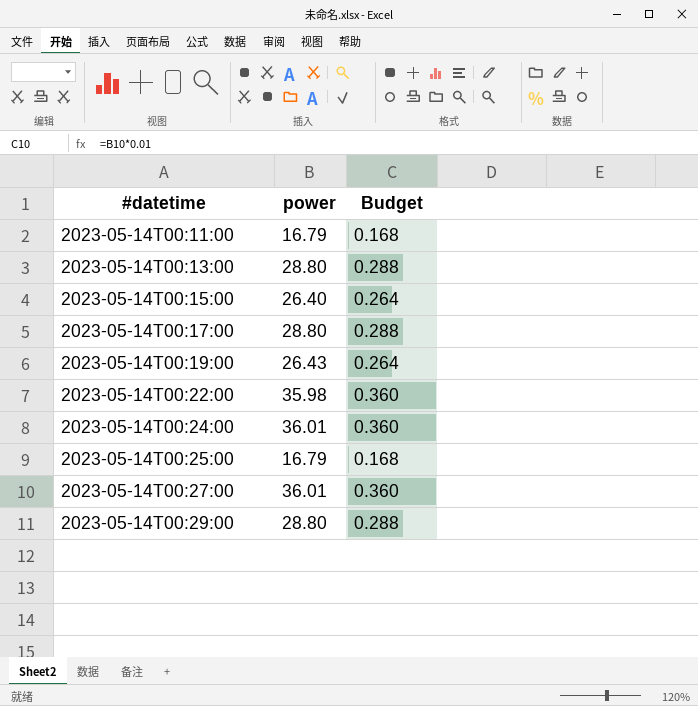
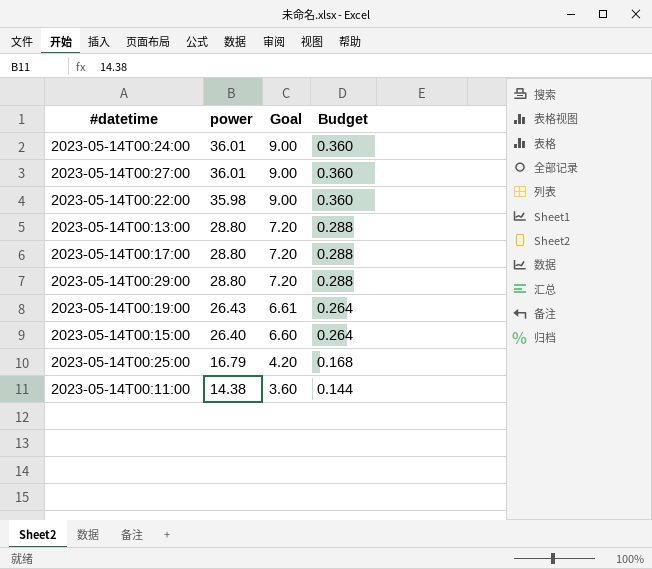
row order: #datetime ascending -> power descending
column Goal | formula: none -> [power] * 0.25
2023-05-14T00:11:00 | power: 16.79 -> 14.38
2023-05-14T00:11:00 | Budget: 0.168 -> 0.144

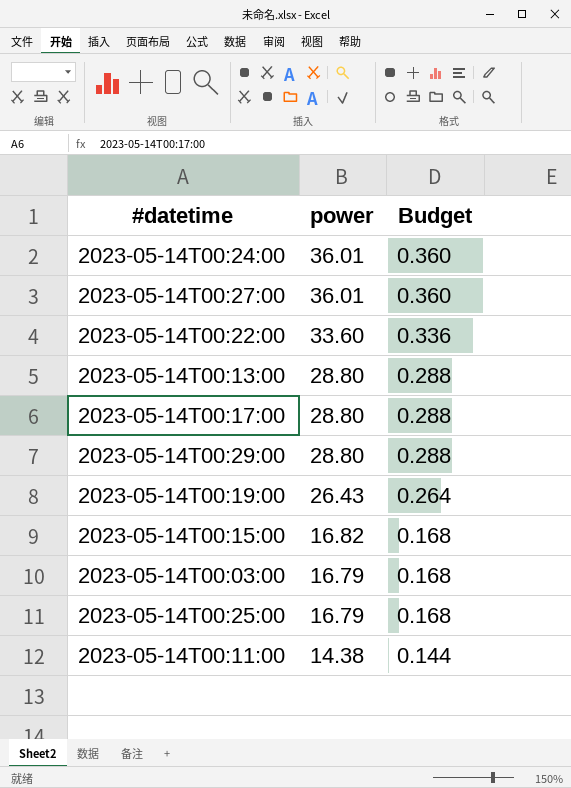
column Goal | formula: [power] * 0.25 -> none
2023-05-14T00:22:00 | power: 35.98 -> 33.60
2023-05-14T00:22:00 | Budget: 0.360 -> 0.336
2023-05-14T00:15:00 | power: 26.40 -> 16.82
2023-05-14T00:15:00 | Budget: 0.264 -> 0.168
row 2023-05-14T00:03:00: none -> 16.79 | 0.168

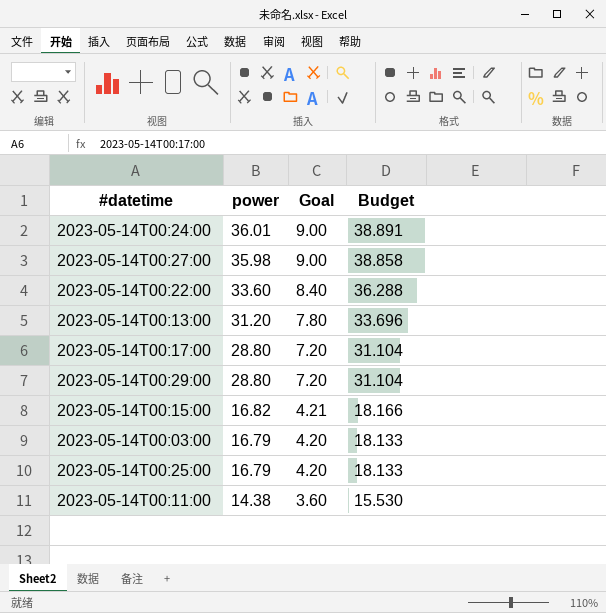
column Goal | formula: none -> [power] * 0.25
column Budget | formula: [power] * 0.01 -> [power] * 1.08
row 2023-05-14T00:19:00: 26.43 | 0.264 -> none
2023-05-14T00:27:00 | power: 36.01 -> 35.98
2023-05-14T00:13:00 | power: 28.80 -> 31.20

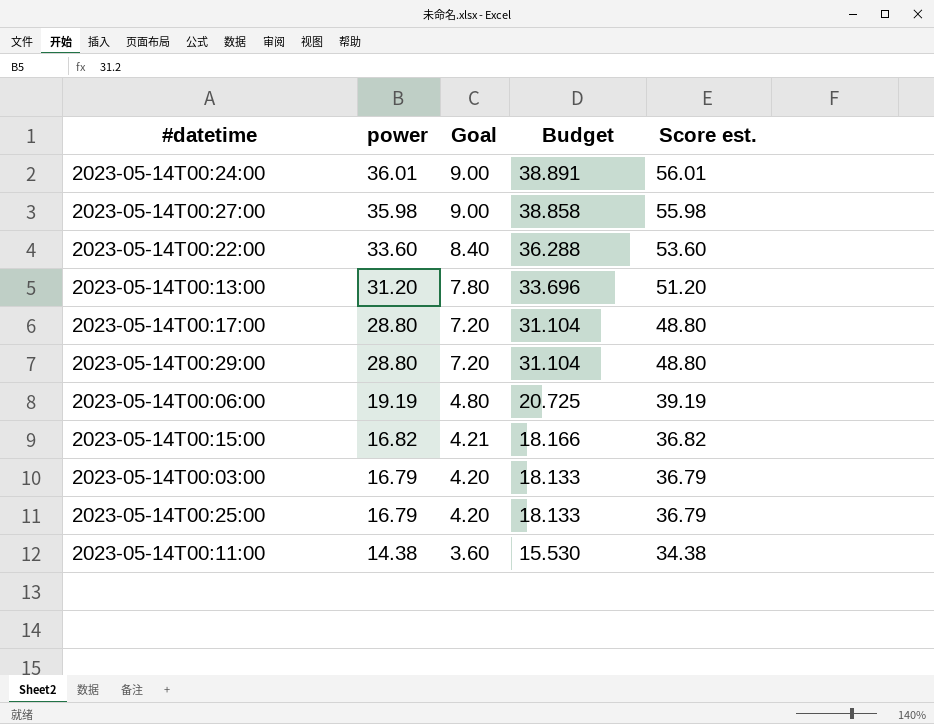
column Score est. | formula: none -> [power] + 20
row 2023-05-14T00:06:00: none -> 19.19 | 4.80 | 20.725 | 39.19

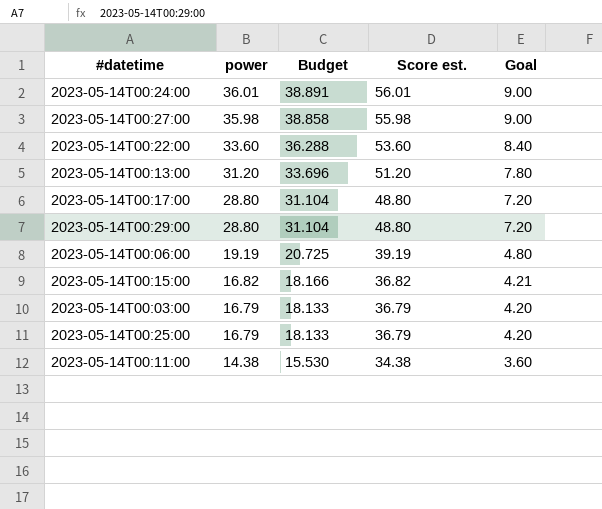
column Goal | position: 3 -> 5

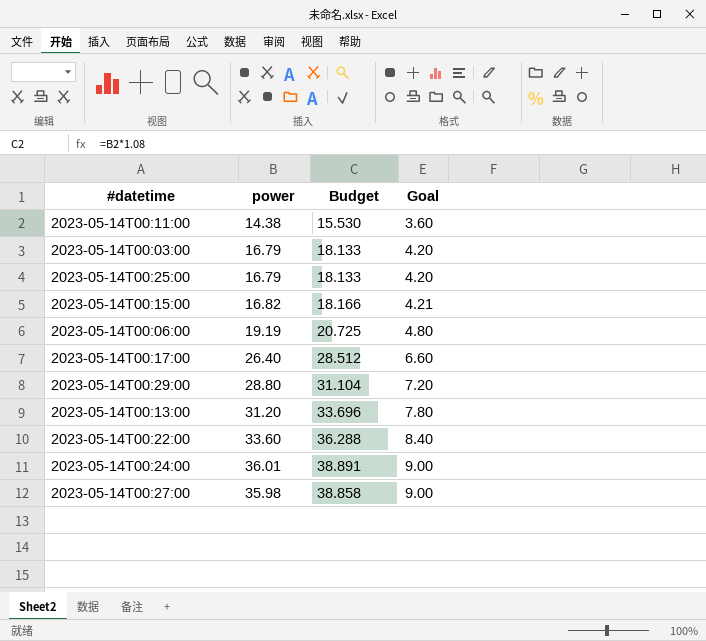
row order: power descending -> Goal ascending
column Score est. | formula: [power] + 20 -> none
2023-05-14T00:17:00 | power: 28.80 -> 26.40
2023-05-14T00:17:00 | Budget: 31.104 -> 28.512
2023-05-14T00:17:00 | Goal: 7.20 -> 6.60

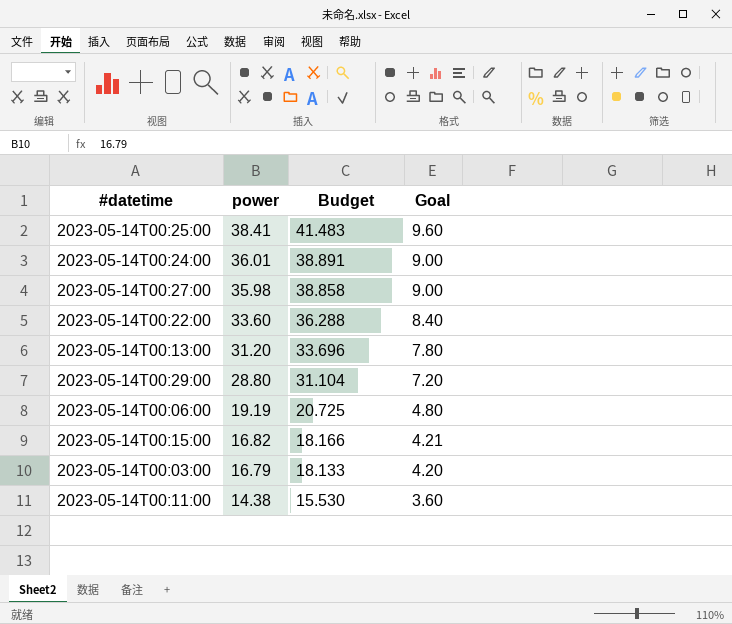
row order: Goal ascending -> power descending
row 2023-05-14T00:17:00: 26.40 | 28.512 | 6.60 -> none
2023-05-14T00:25:00 | power: 16.79 -> 38.41
2023-05-14T00:25:00 | Budget: 18.133 -> 41.483
2023-05-14T00:25:00 | Goal: 4.20 -> 9.60

